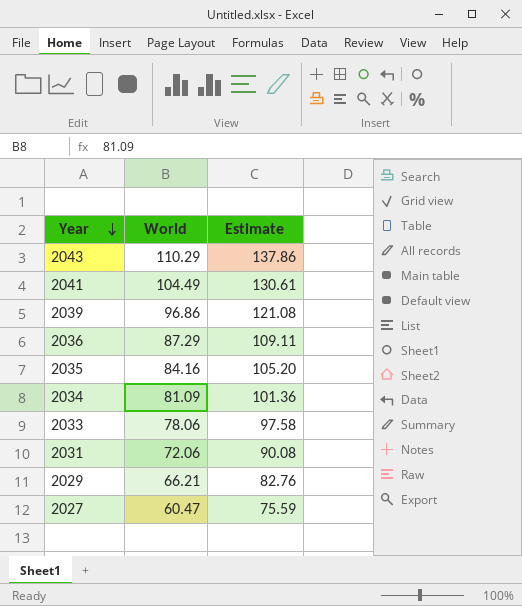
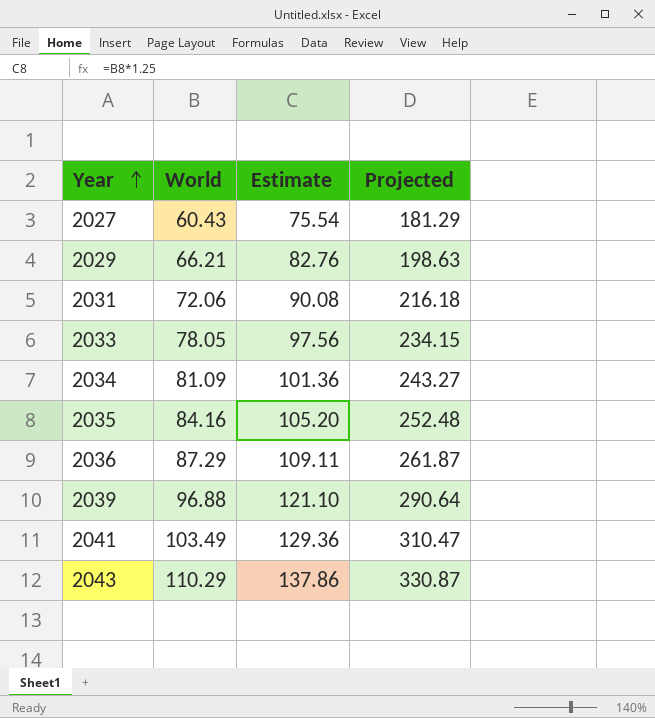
row order: Year descending -> Year ascending
column Projected | formula: none -> [World] * 3
2027 | World: 60.47 -> 60.43
2027 | Estimate: 75.59 -> 75.54
2033 | World: 78.06 -> 78.05
2033 | Estimate: 97.58 -> 97.56
2039 | World: 96.86 -> 96.88
2039 | Estimate: 121.08 -> 121.10
2041 | World: 104.49 -> 103.49
2041 | Estimate: 130.61 -> 129.36

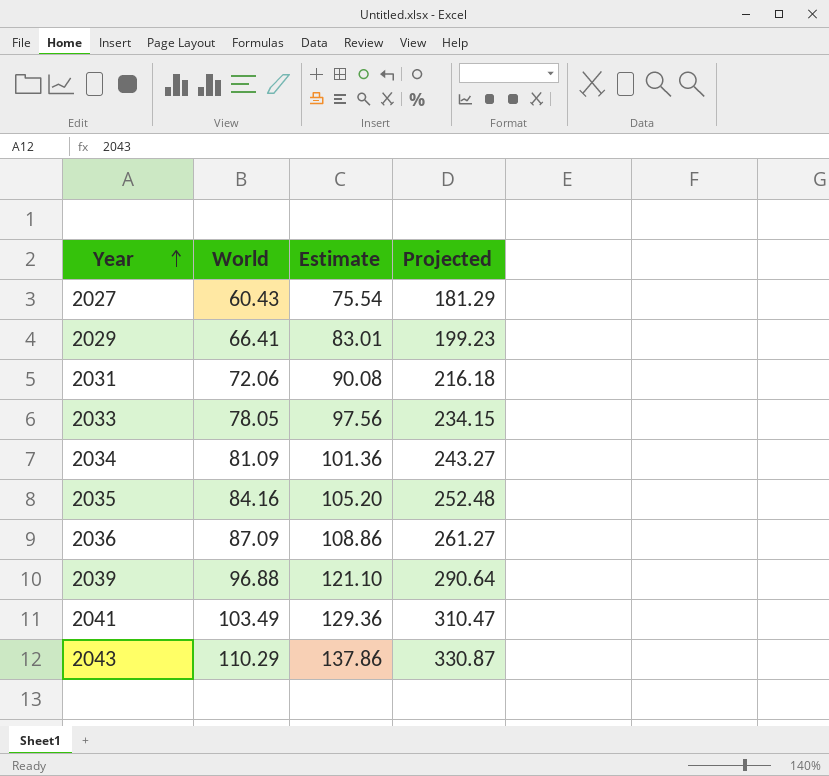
2029 | World: 66.21 -> 66.41
2029 | Estimate: 82.76 -> 83.01
2029 | Projected: 198.63 -> 199.23
2036 | World: 87.29 -> 87.09
2036 | Estimate: 109.11 -> 108.86
2036 | Projected: 261.87 -> 261.27

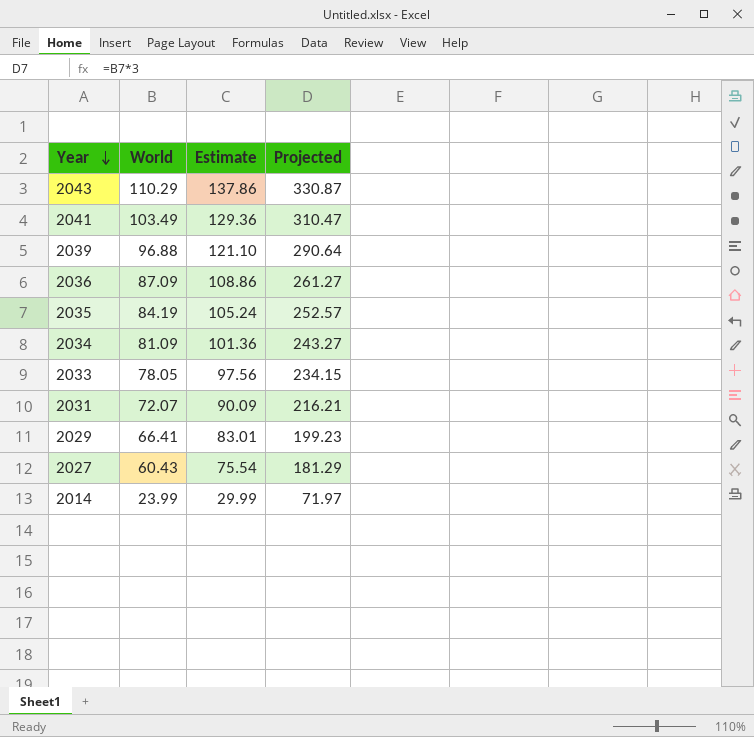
row order: Year ascending -> Year descending
2035 | World: 84.16 -> 84.19
2035 | Estimate: 105.20 -> 105.24
2035 | Projected: 252.48 -> 252.57
2031 | World: 72.06 -> 72.07
2031 | Estimate: 90.08 -> 90.09
2031 | Projected: 216.18 -> 216.21
row 2014: none -> 23.99 | 29.99 | 71.97

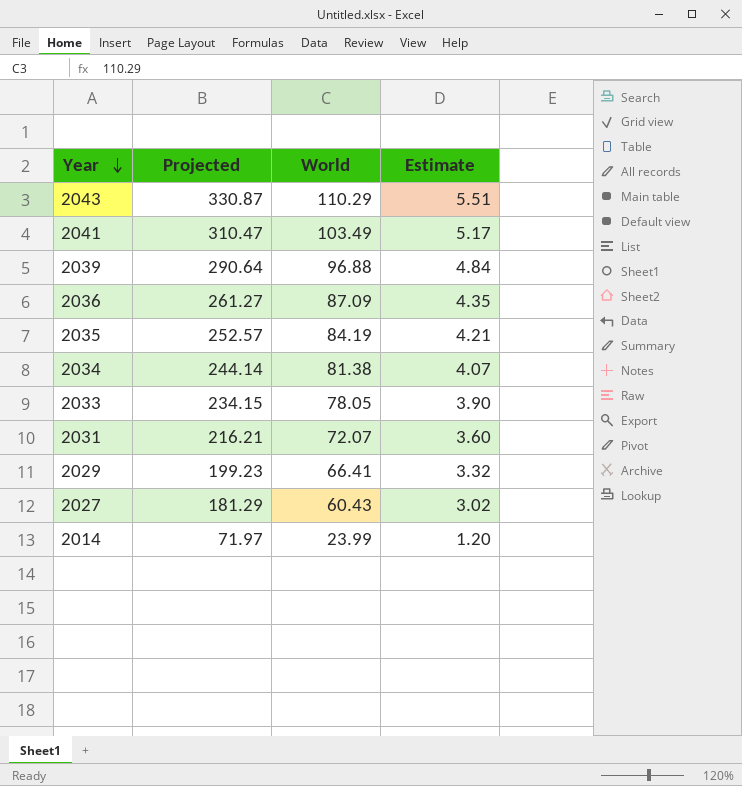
column Projected | position: 4 -> 2
column Estimate | formula: [World] * 1.25 -> [World] * 0.05
2034 | Projected: 243.27 -> 244.14
2034 | World: 81.09 -> 81.38

